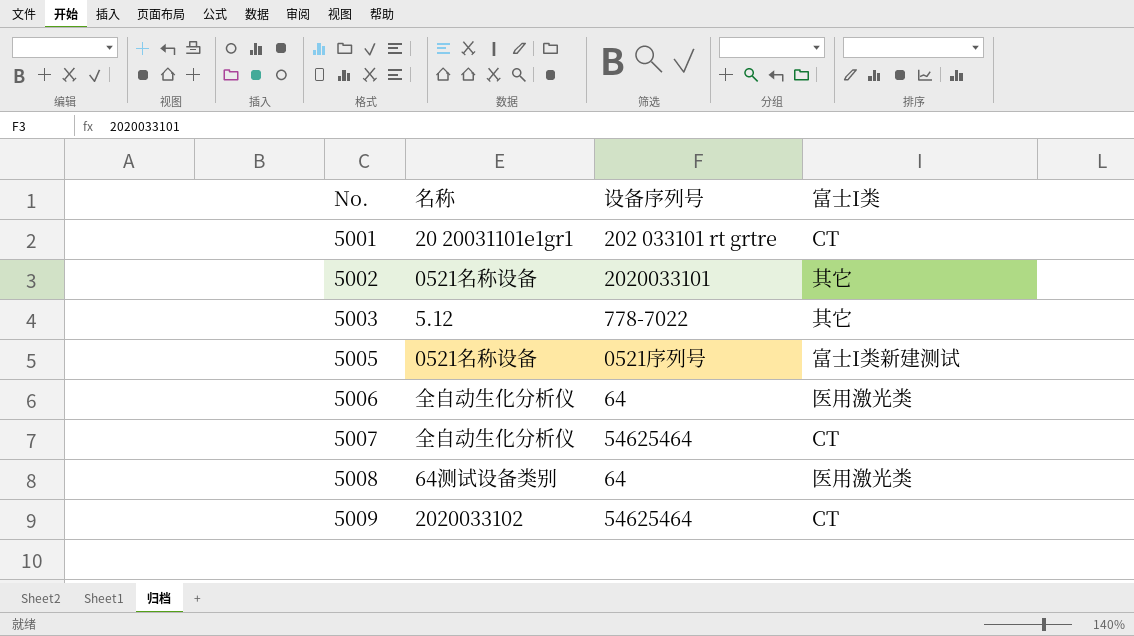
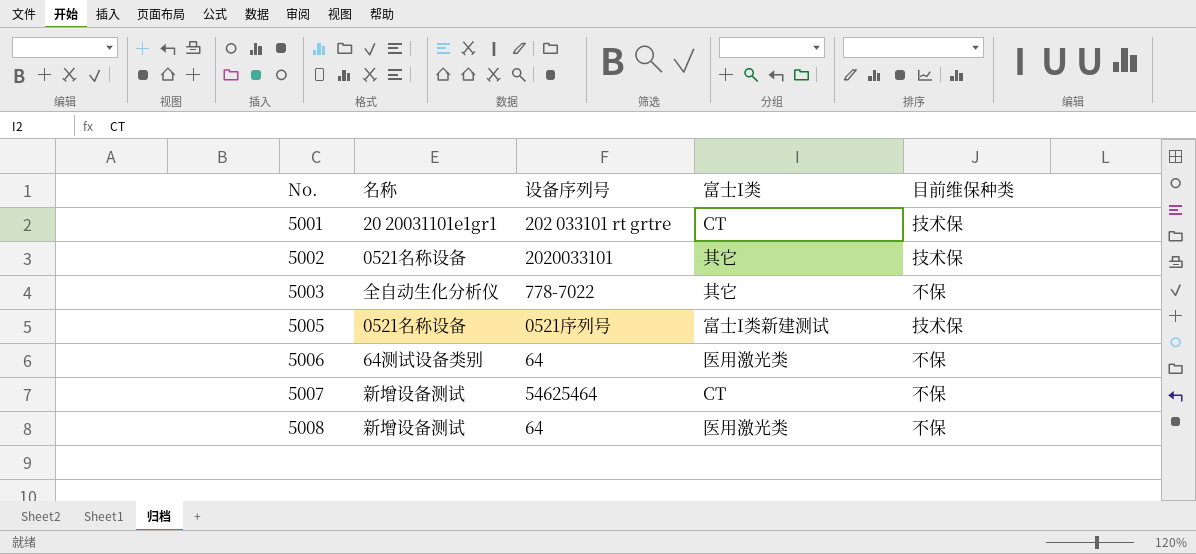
column 目前维保种类 | position: none -> 5
row 5009: 2020033102 | 54625464 | CT -> none
5003 | 名称: 5.12 -> 全自动生化分析仪
5006 | 名称: 全自动生化分析仪 -> 64测试设备类别
5007 | 名称: 全自动生化分析仪 -> 新增设备测试
5008 | 名称: 64测试设备类别 -> 新增设备测试

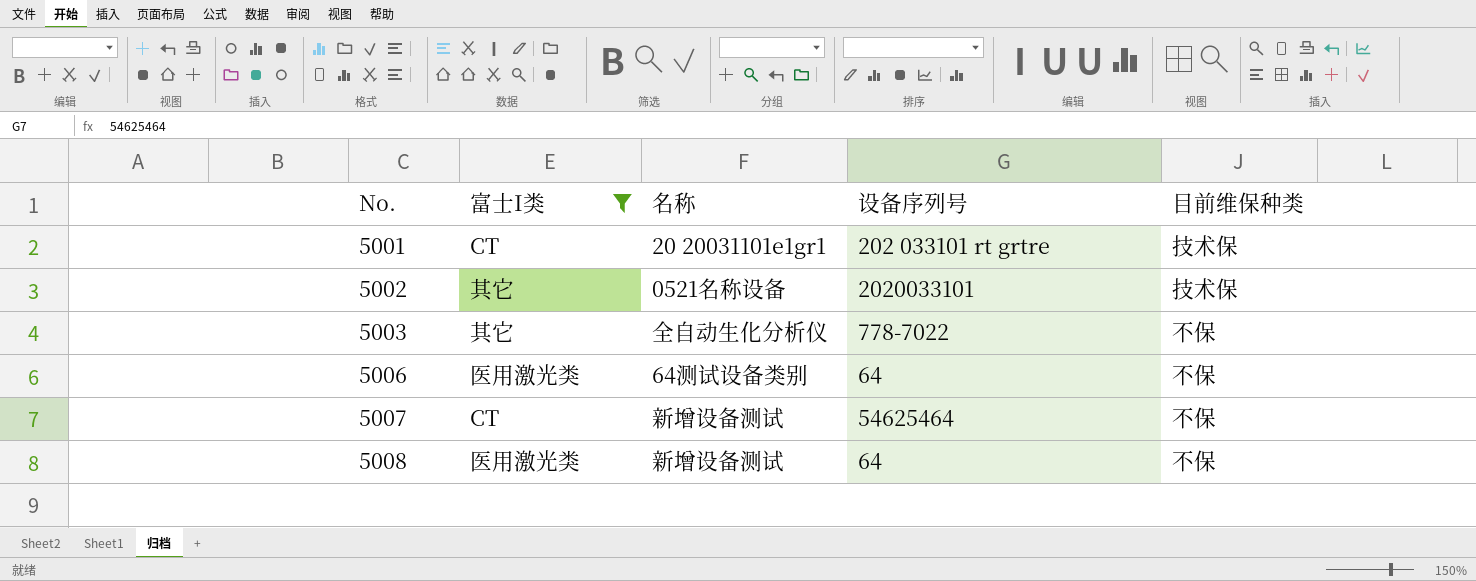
filter: none -> 富士I类 != 富士I类新建测试
column 富士I类 | position: 4 -> 2

